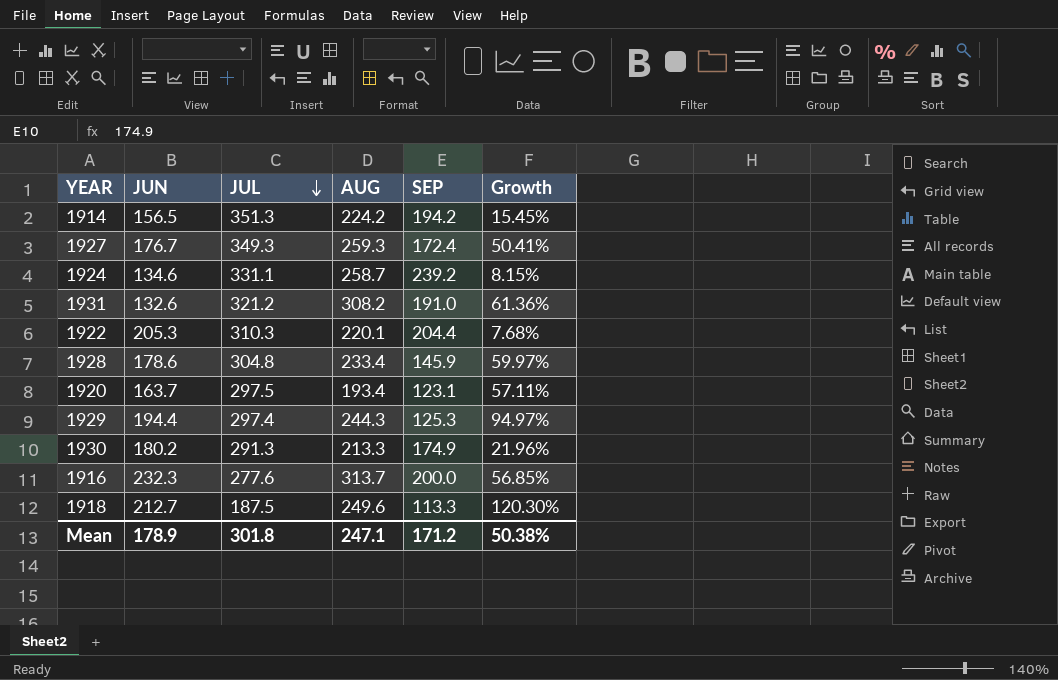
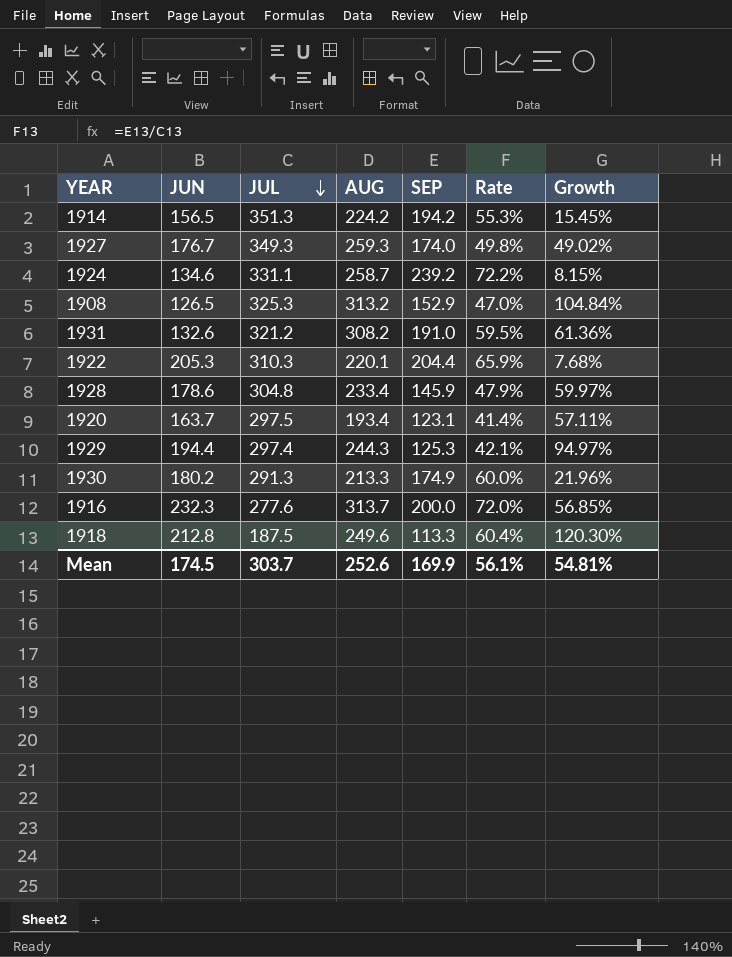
column Rate | formula: none -> [SEP] / [JUL]
1927 | SEP: 172.4 -> 174.0
1927 | Growth: 50.41% -> 49.02%
row 1908: none -> 126.5 | 325.3 | 313.2 | 152.9 | 47.0% | 104.84%
1918 | JUN: 212.7 -> 212.8
Mean | JUN: 178.9 -> 174.5
Mean | JUL: 301.8 -> 303.7
Mean | AUG: 247.1 -> 252.6
Mean | SEP: 171.2 -> 169.9
Mean | Growth: 50.38% -> 54.81%

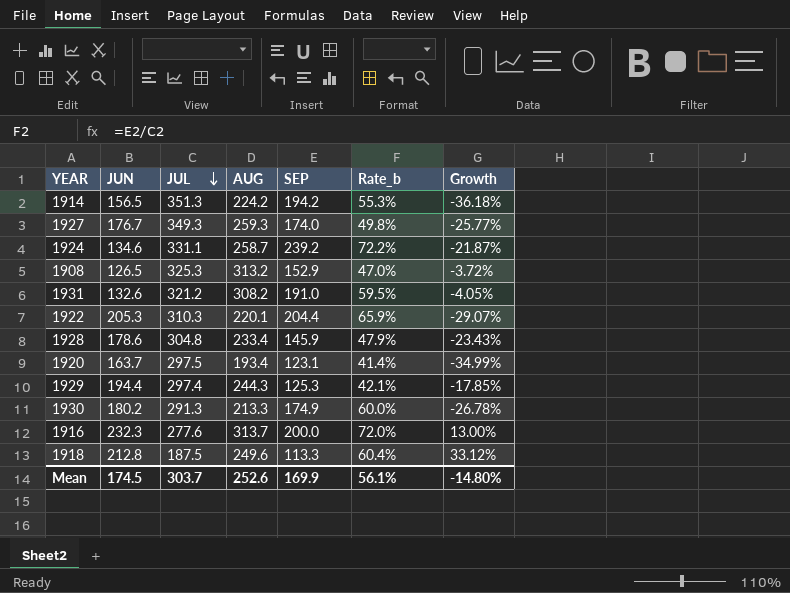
column name: Rate -> Rate_b
column Growth | formula: ([AUG] - [SEP]) / [SEP] -> ([AUG] - [JUL]) / [JUL]
Mean | Growth: 54.81% -> -14.80%

